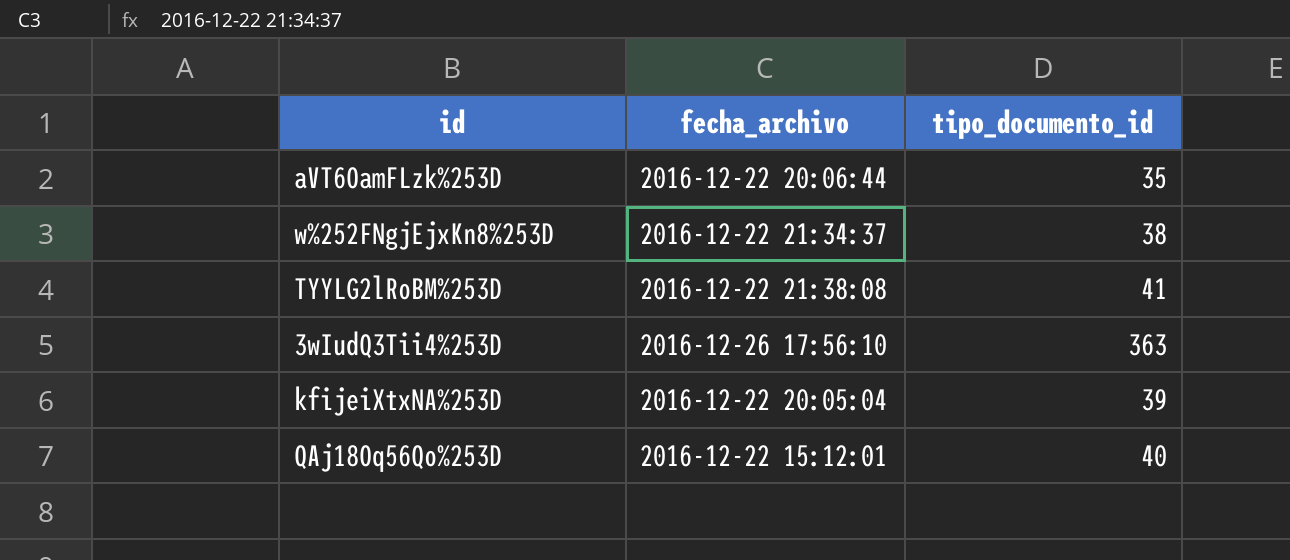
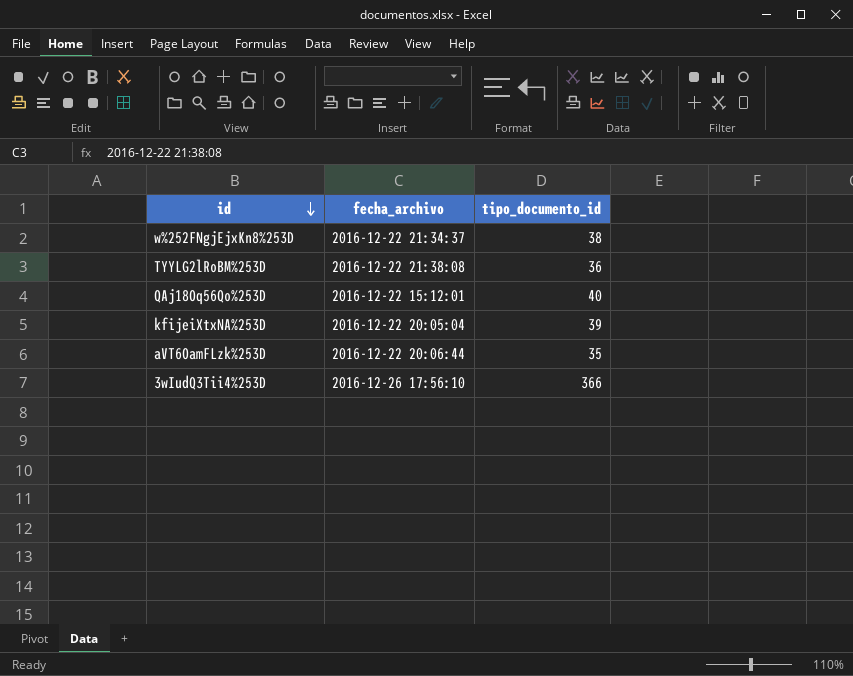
row order: none -> id descending
TYYLG2lRoBM%253D | tipo_documento_id: 41 -> 36
3wIudQ3Tii4%253D | tipo_documento_id: 363 -> 366

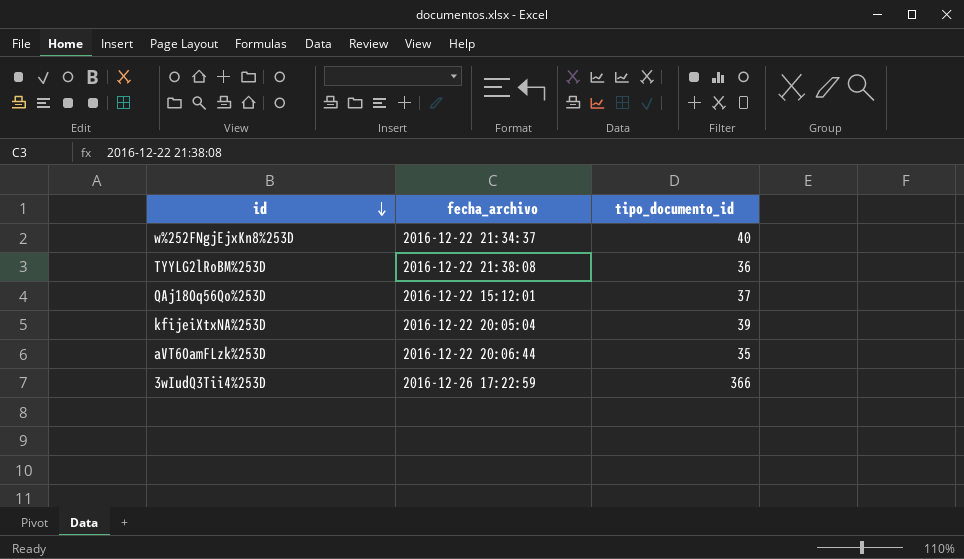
w%252FNgjEjxKn8%253D | tipo_documento_id: 38 -> 40
QAj18Oq56Qo%253D | tipo_documento_id: 40 -> 37
3wIudQ3Tii4%253D | fecha_archivo: 2016-12-26 17:56:10 -> 2016-12-26 17:22:59

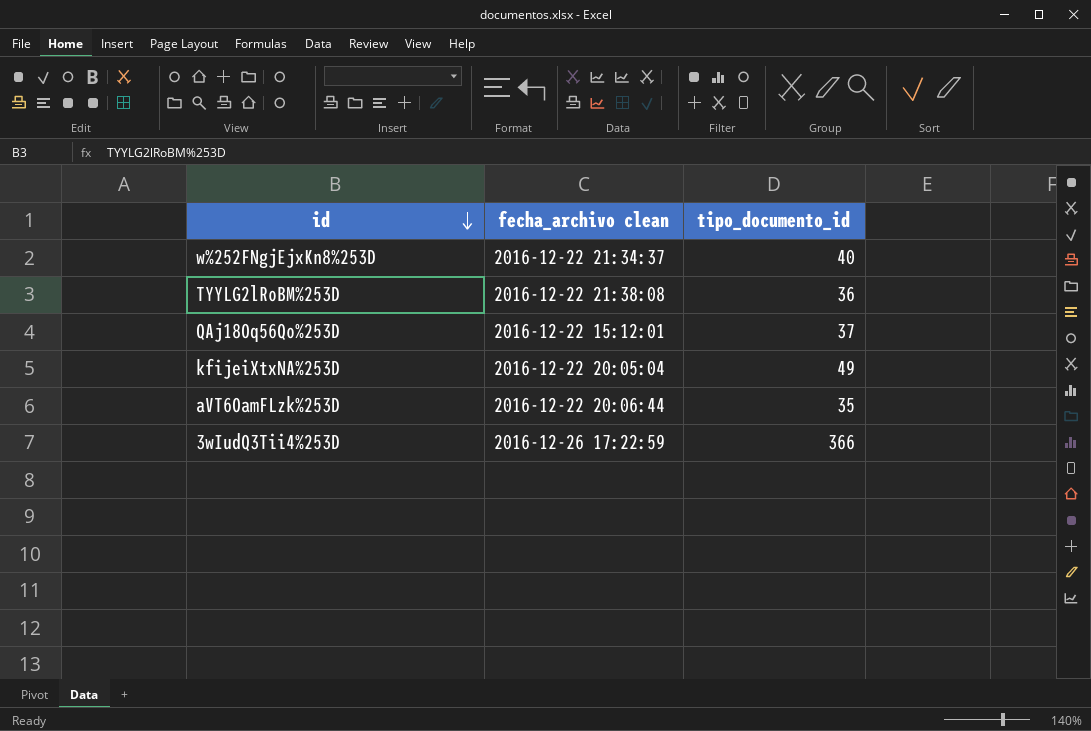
column name: fecha_archivo -> fecha_archivo clean
kfijeiXtxNA%253D | tipo_documento_id: 39 -> 49

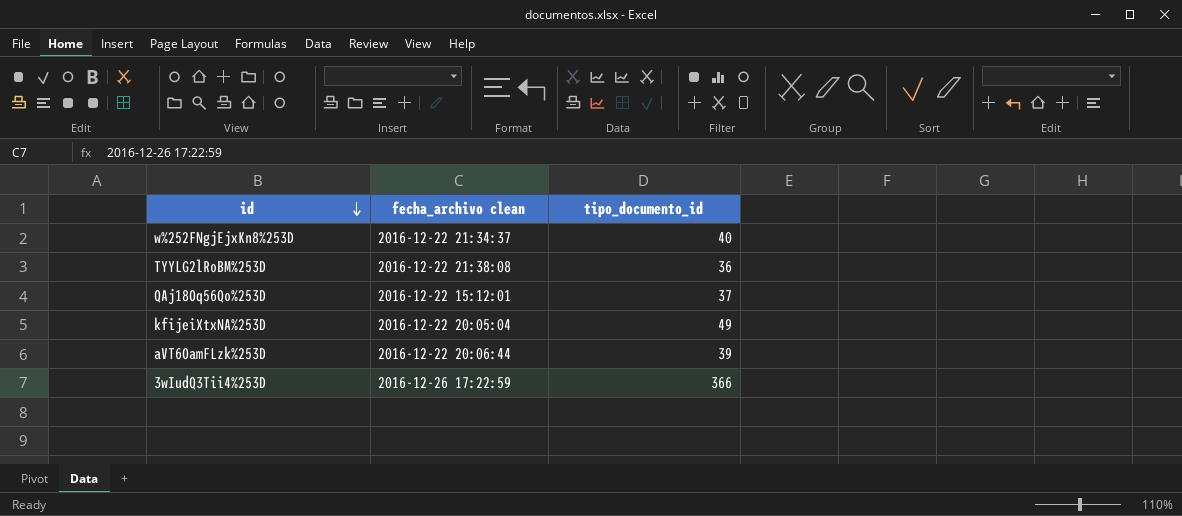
aVT6OamFLzk%253D | tipo_documento_id: 35 -> 39

